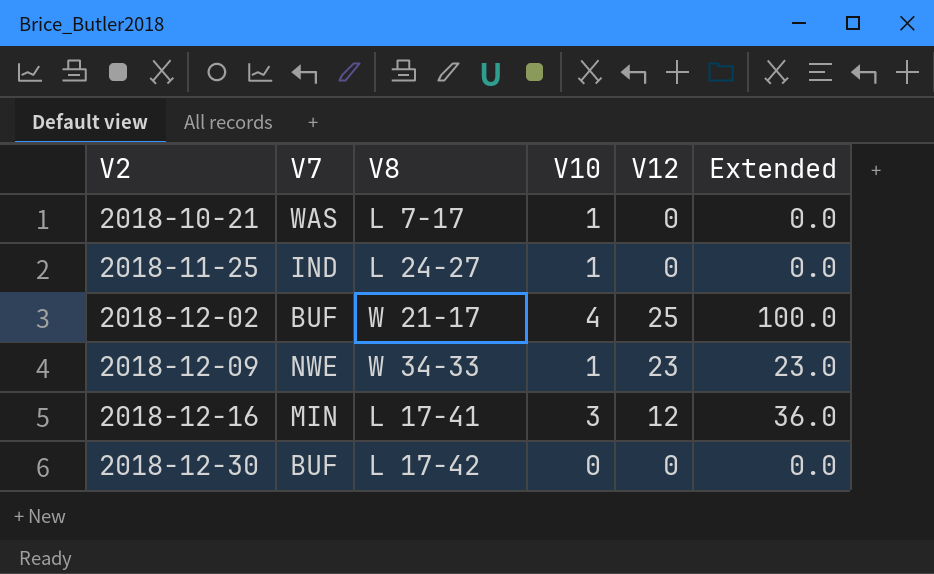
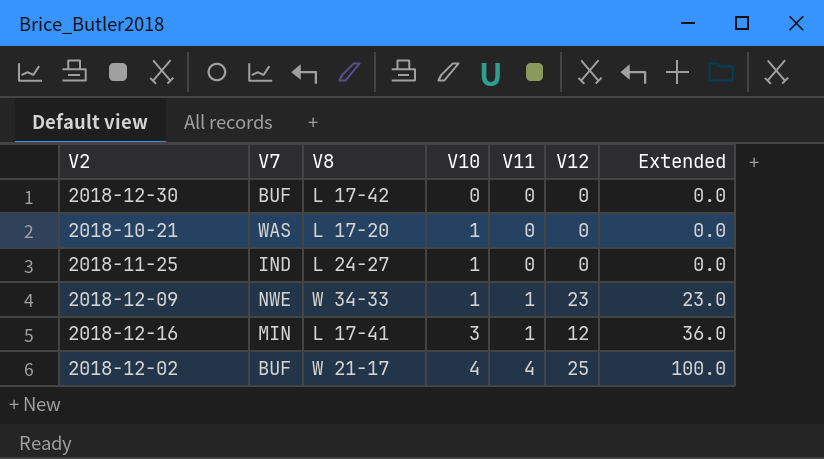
row order: V2 ascending -> V10 ascending
column V11 | position: none -> 5
2018-10-21 | V8: L 7-17 -> L 17-20

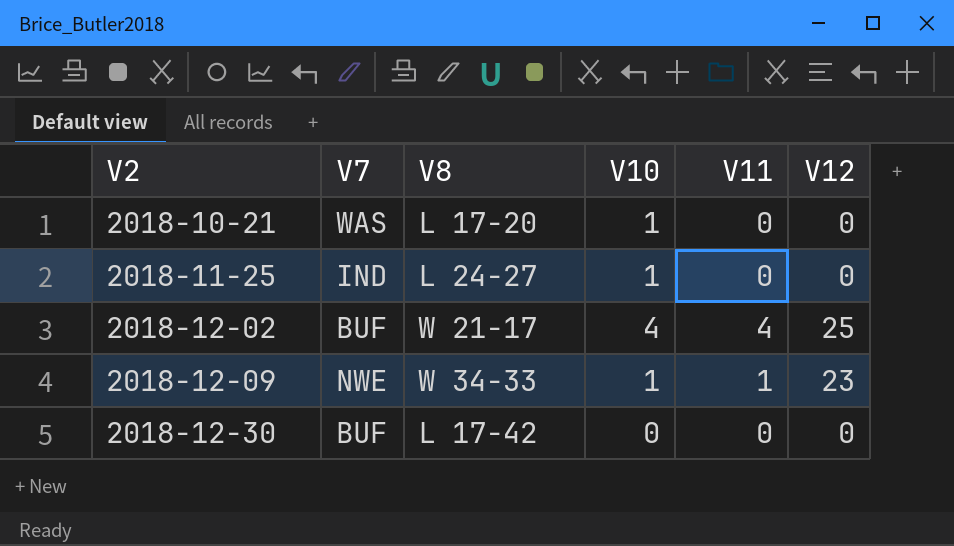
row order: V10 ascending -> V2 ascending
column Extended | formula: [V10] * [V12] -> none
row 2018-12-16: MIN | L 17-41 | 3 | 1 | 12 | 36.0 -> none

